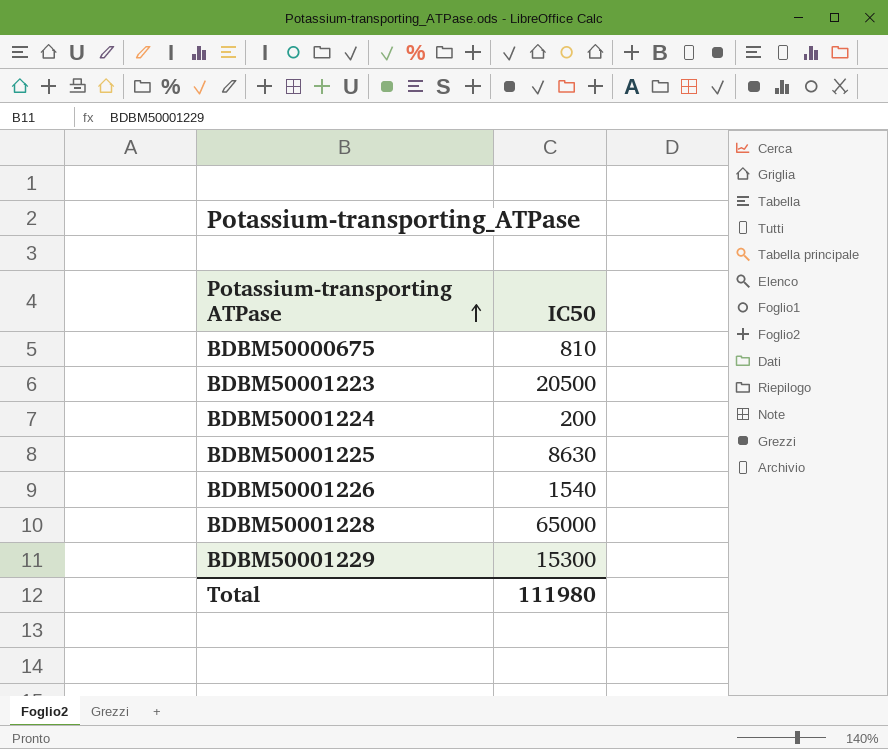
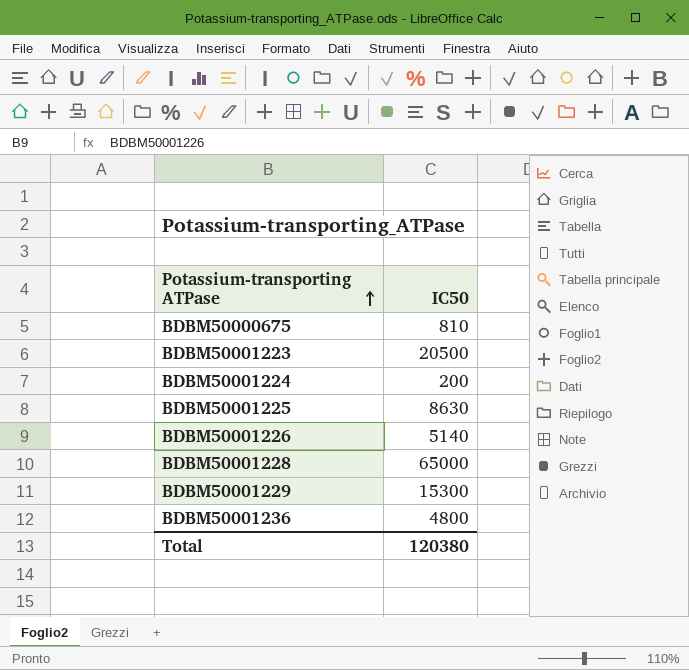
BDBM50001226 | IC50: 1540 -> 5140
row BDBM50001236: none -> 4800
Total | IC50: 111980 -> 120380

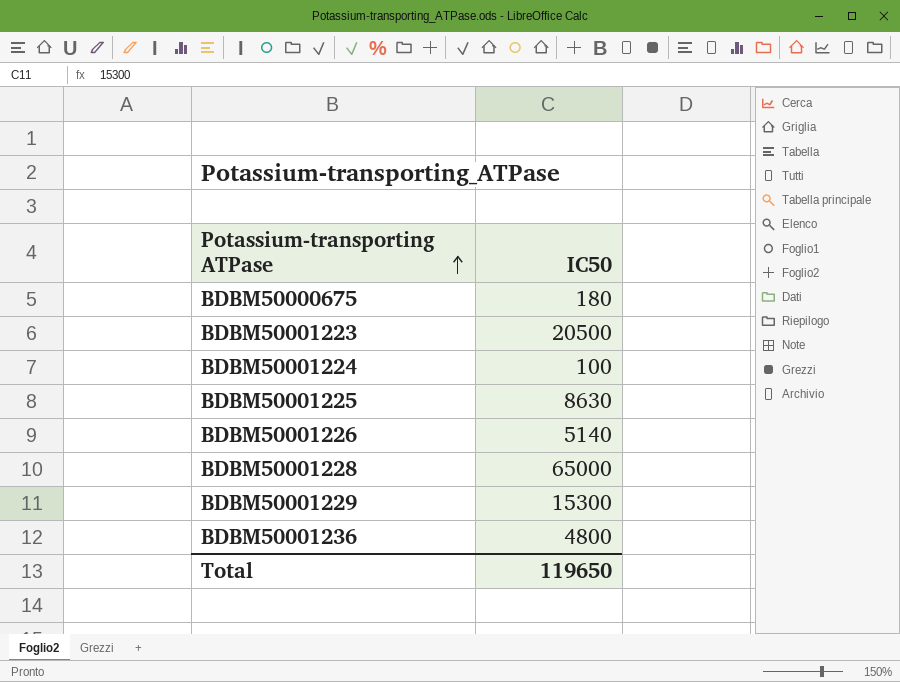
BDBM50000675 | IC50: 810 -> 180
BDBM50001224 | IC50: 200 -> 100
Total | IC50: 120380 -> 119650

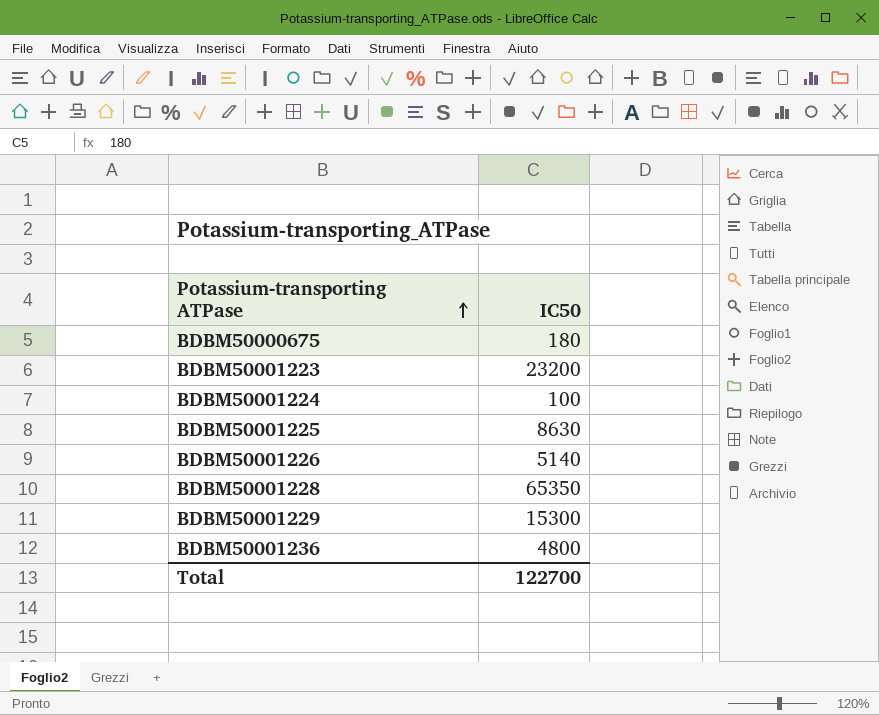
BDBM50001223 | IC50: 20500 -> 23200
BDBM50001228 | IC50: 65000 -> 65350
Total | IC50: 119650 -> 122700

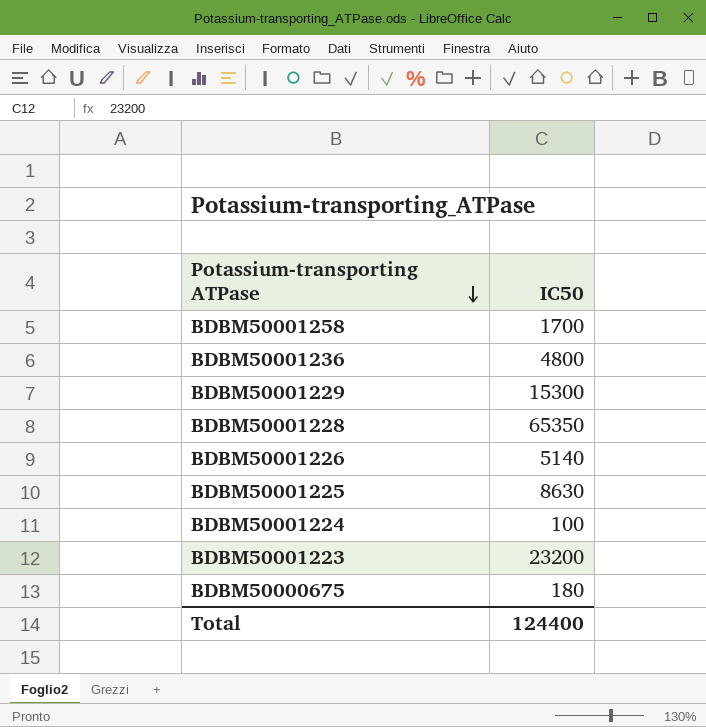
row order: Potassium-transporting ATPase ascending -> Potassium-transporting ATPase descending
row BDBM50001258: none -> 1700
Total | IC50: 122700 -> 124400

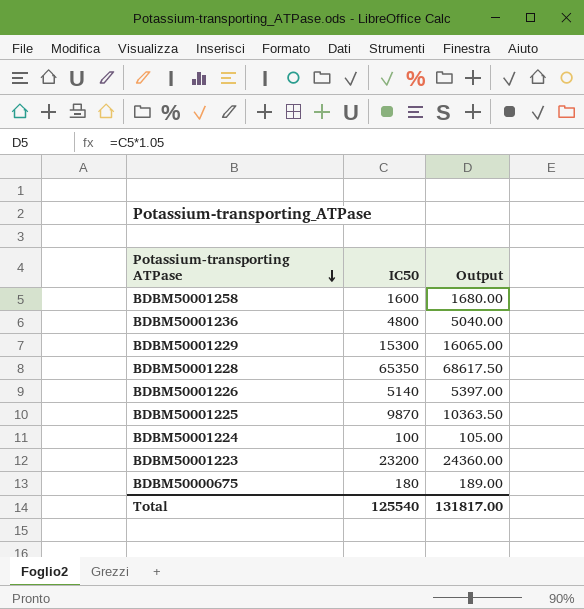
column Output | formula: none -> [IC50] * 1.05
BDBM50001258 | IC50: 1700 -> 1600
BDBM50001225 | IC50: 8630 -> 9870
Total | IC50: 124400 -> 125540

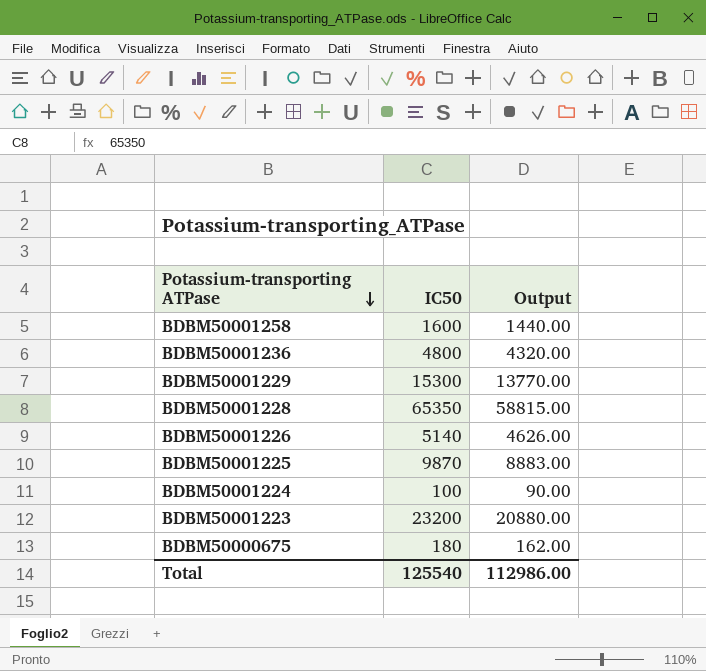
column Output | formula: [IC50] * 1.05 -> [IC50] * 0.9
Total | Output: 131817.00 -> 112986.00

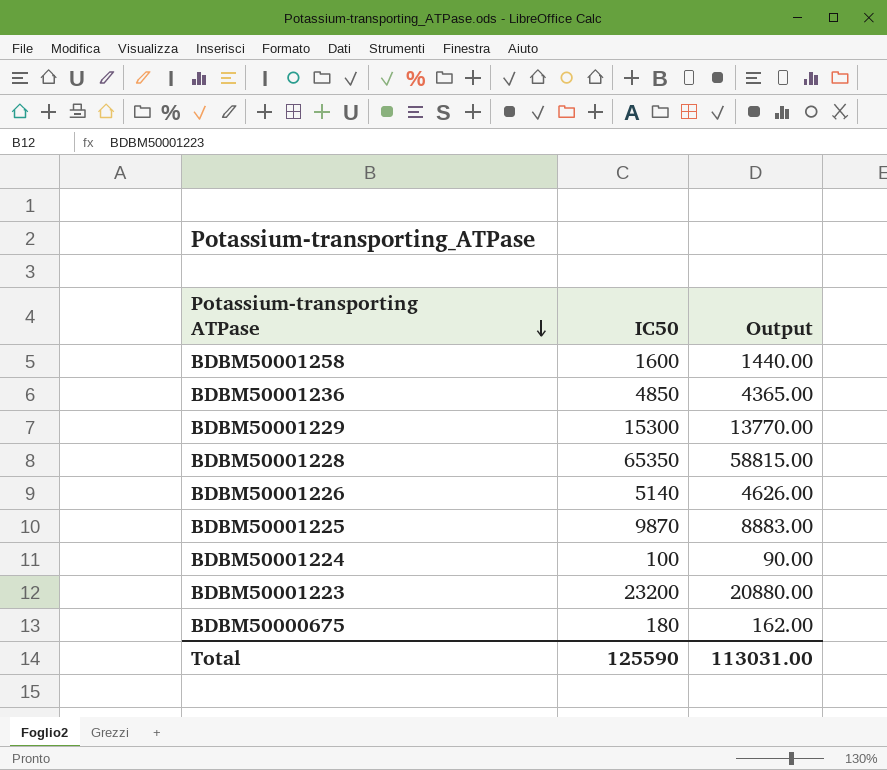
BDBM50001236 | IC50: 4800 -> 4850
BDBM50001236 | Output: 4320.00 -> 4365.00
Total | IC50: 125540 -> 125590
Total | Output: 112986.00 -> 113031.00

